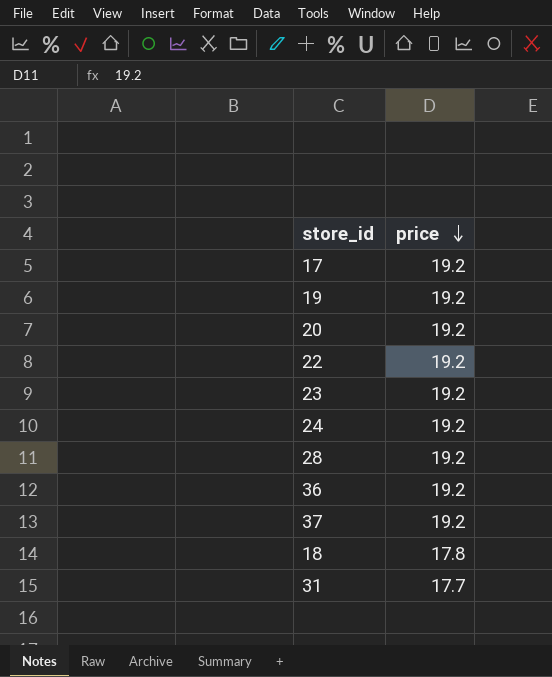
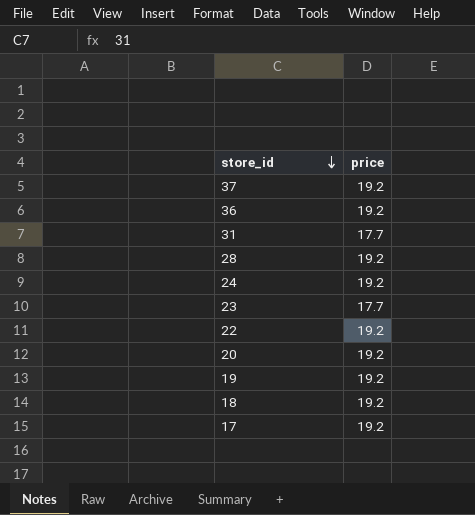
row order: price descending -> store_id descending
23 | price: 19.2 -> 17.7
18 | price: 17.8 -> 19.2

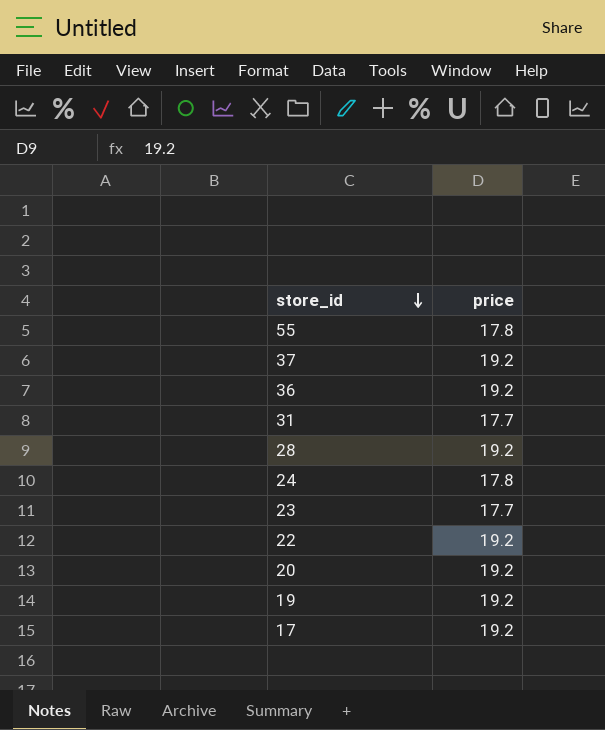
row 18: 19.2 -> none
row 55: none -> 17.8
24 | price: 19.2 -> 17.8

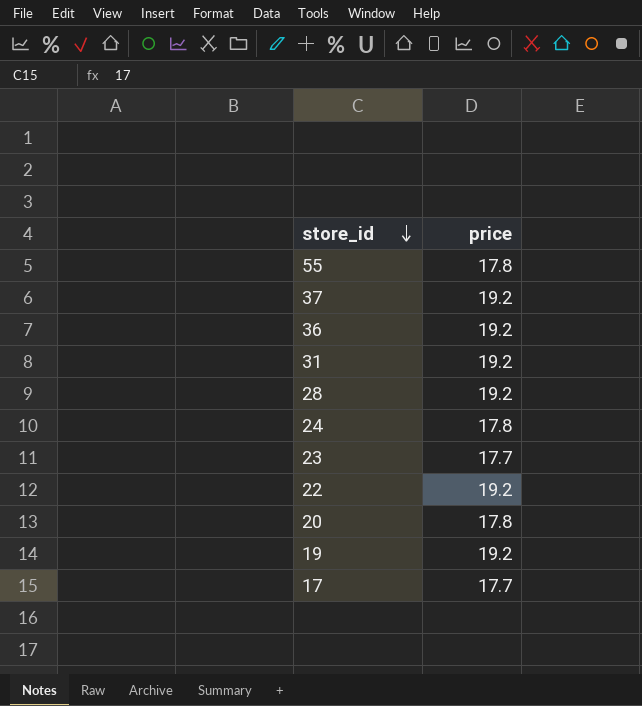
31 | price: 17.7 -> 19.2
20 | price: 19.2 -> 17.8
17 | price: 19.2 -> 17.7

